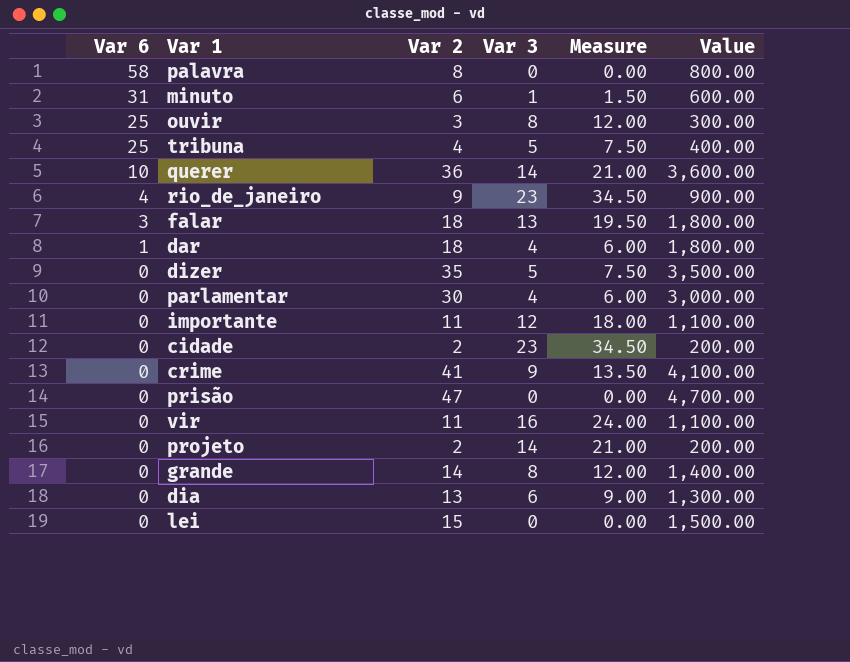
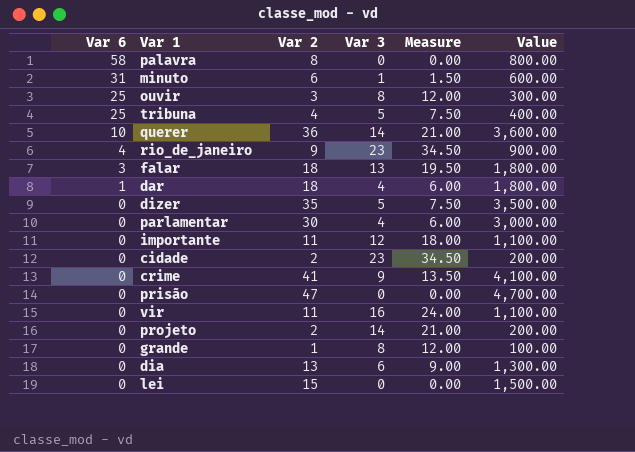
grande | Var 2: 14 -> 1
grande | Value: 1,400.00 -> 100.00

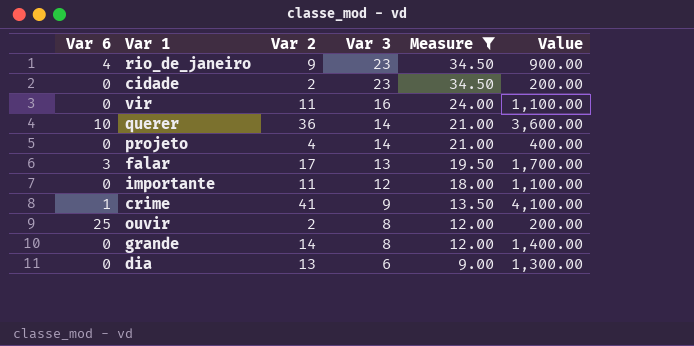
filter: none -> Measure >= 9.00
row order: Var 6 descending -> Var 3 descending
projeto | Var 2: 2 -> 4
projeto | Value: 200.00 -> 400.00
falar | Var 2: 18 -> 17
falar | Value: 1,800.00 -> 1,700.00
crime | Var 6: 0 -> 1
ouvir | Var 2: 3 -> 2
ouvir | Value: 300.00 -> 200.00
grande | Var 2: 1 -> 14
grande | Value: 100.00 -> 1,400.00

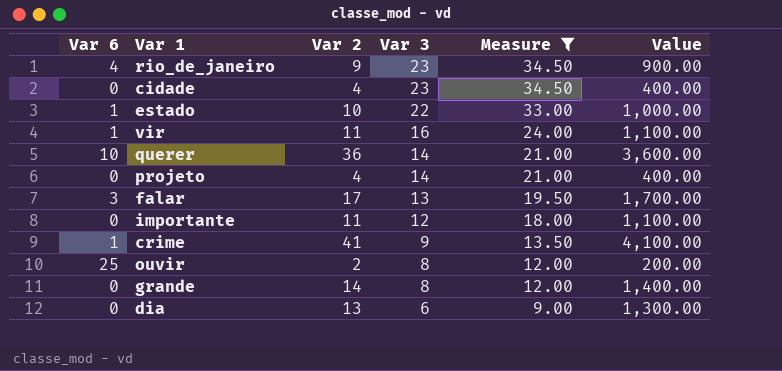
cidade | Var 2: 2 -> 4
cidade | Value: 200.00 -> 400.00
row estado: none -> 1 | 10 | 22 | 33.00 | 1,000.00
vir | Var 6: 0 -> 1

